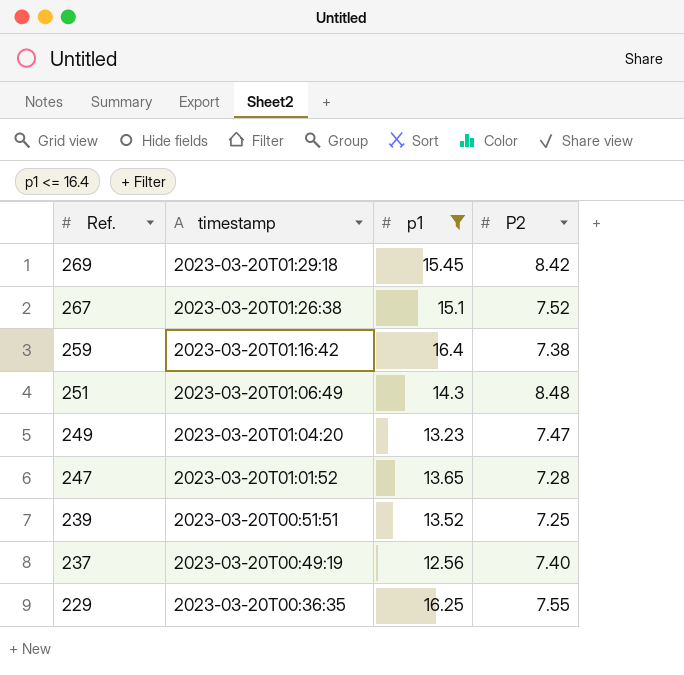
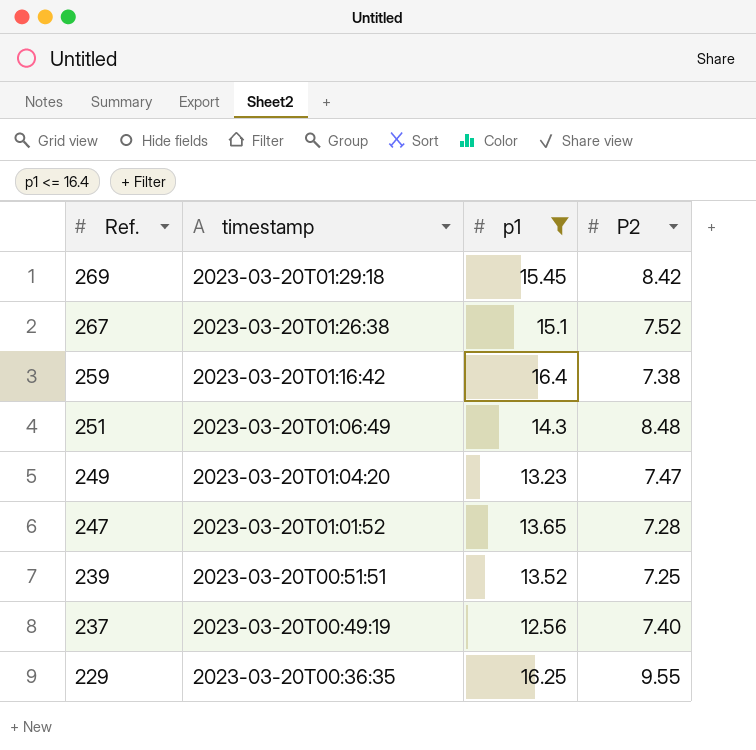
229 | P2: 7.55 -> 9.55

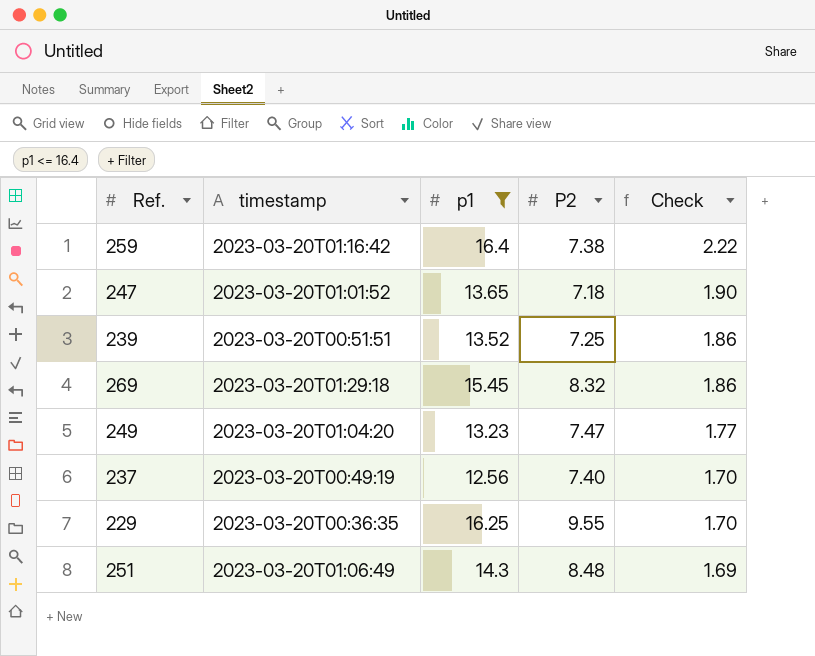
row order: Ref. descending -> Check descending
column Check | formula: none -> [p1] / [P2]
row 267: 2023-03-20T01:26:38 | 15.1 | 7.52 -> none
247 | P2: 7.28 -> 7.18
269 | P2: 8.42 -> 8.32

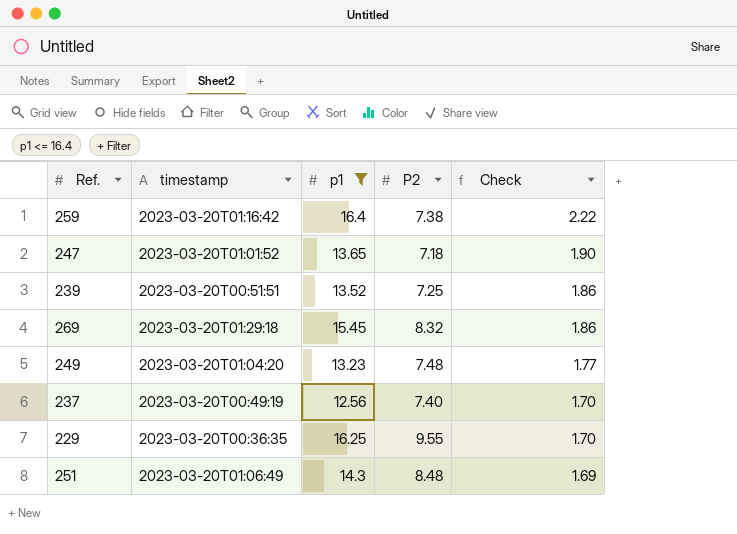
249 | P2: 7.47 -> 7.48

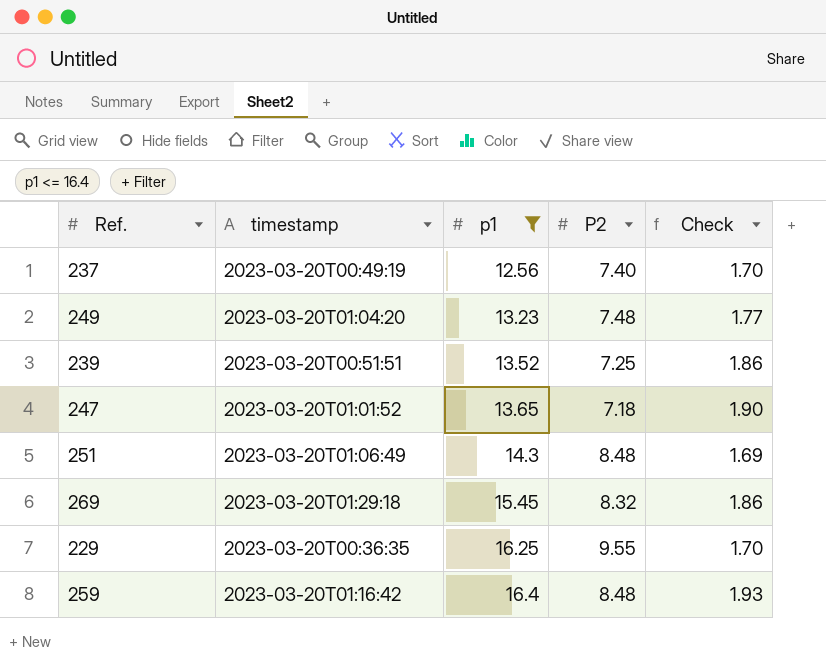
row order: Check descending -> p1 ascending
259 | P2: 7.38 -> 8.48
259 | Check: 2.22 -> 1.93

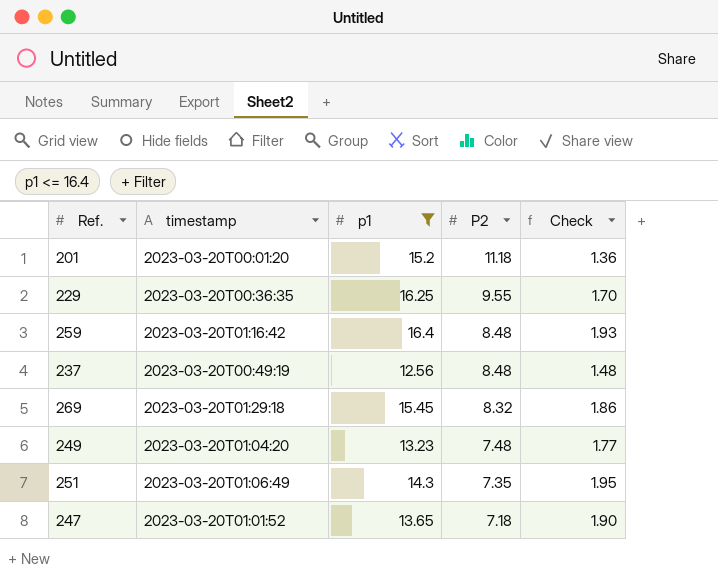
row order: p1 ascending -> P2 descending
row 239: 2023-03-20T00:51:51 | 13.52 | 7.25 | 1.86 -> none
row 201: none -> 2023-03-20T00:01:20 | 15.2 | 11.18 | 1.36
237 | P2: 7.40 -> 8.48
237 | Check: 1.70 -> 1.48
251 | P2: 8.48 -> 7.35
251 | Check: 1.69 -> 1.95

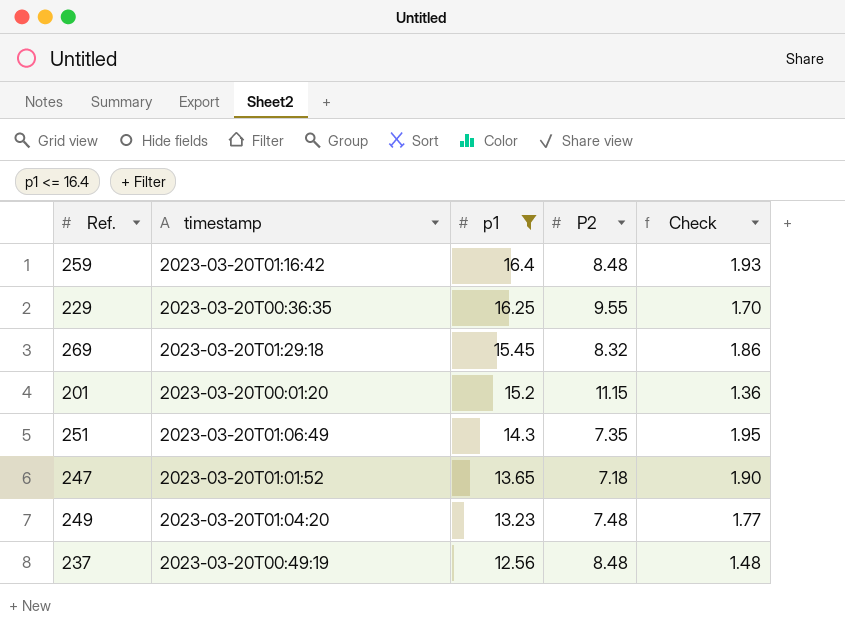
row order: P2 descending -> p1 descending
201 | P2: 11.18 -> 11.15

